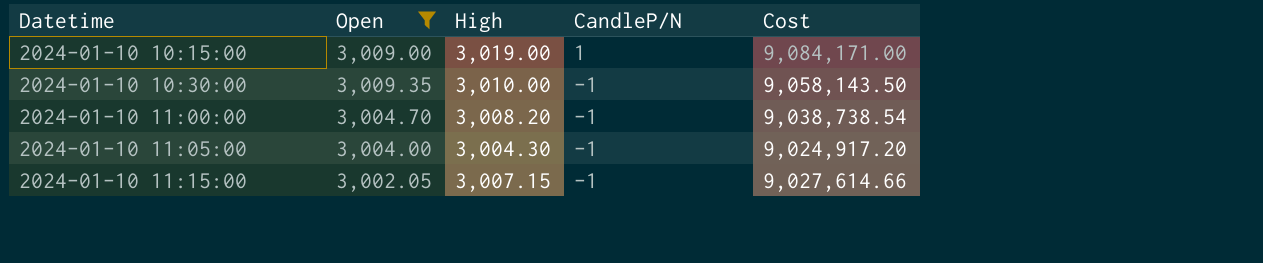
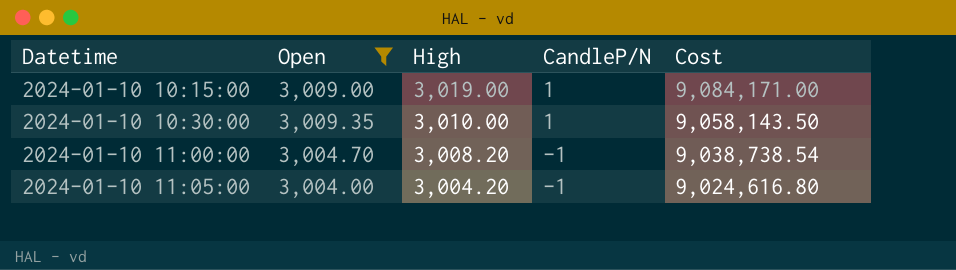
row 2024-01-10 11:15:00: 3,002.05 | 3,007.15 | -1 | 9,027,614.66 -> none
2024-01-10 10:30:00 | CandleP/N: -1 -> 1
2024-01-10 11:05:00 | High: 3,004.30 -> 3,004.20
2024-01-10 11:05:00 | Cost: 9,024,917.20 -> 9,024,616.80

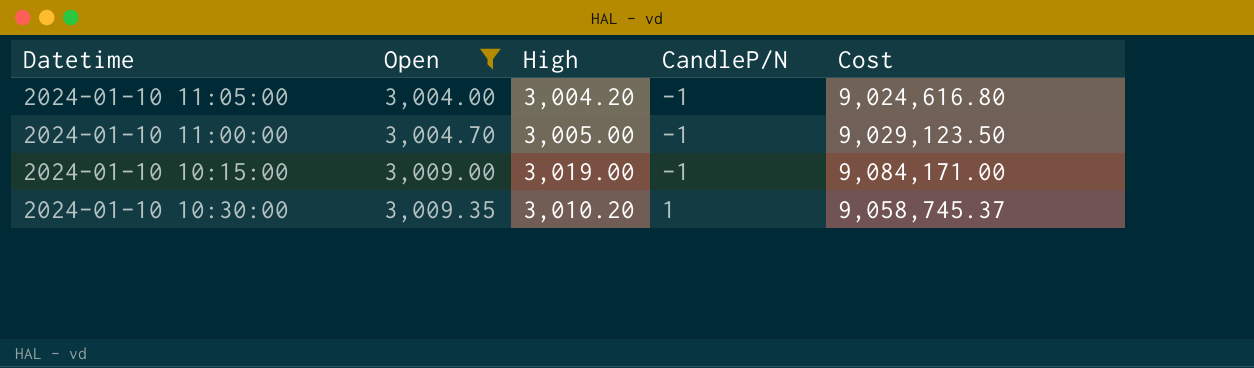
row order: Datetime ascending -> Open ascending
2024-01-10 11:00:00 | High: 3,008.20 -> 3,005.00
2024-01-10 11:00:00 | Cost: 9,038,738.54 -> 9,029,123.50
2024-01-10 10:15:00 | CandleP/N: 1 -> -1
2024-01-10 10:30:00 | High: 3,010.00 -> 3,010.20
2024-01-10 10:30:00 | Cost: 9,058,143.50 -> 9,058,745.37

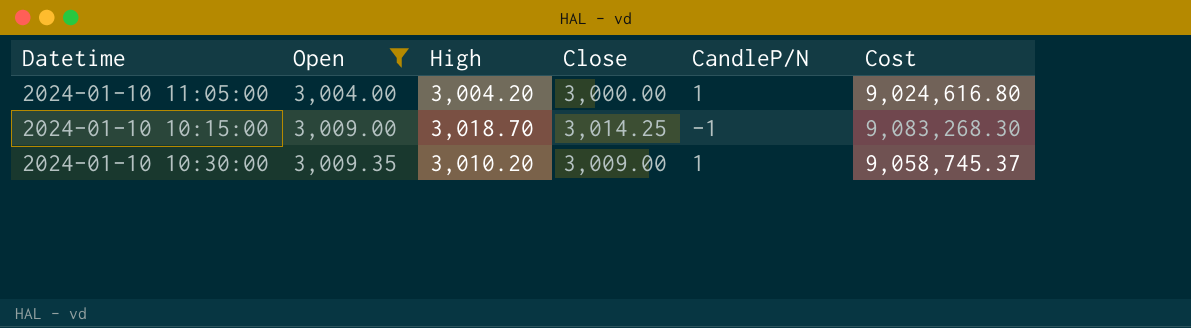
column Close | position: none -> 4
row 2024-01-10 11:00:00: 3,004.70 | 3,005.00 | -1 | 9,029,123.50 -> none
2024-01-10 11:05:00 | CandleP/N: -1 -> 1
2024-01-10 10:15:00 | High: 3,019.00 -> 3,018.70
2024-01-10 10:15:00 | Cost: 9,084,171.00 -> 9,083,268.30

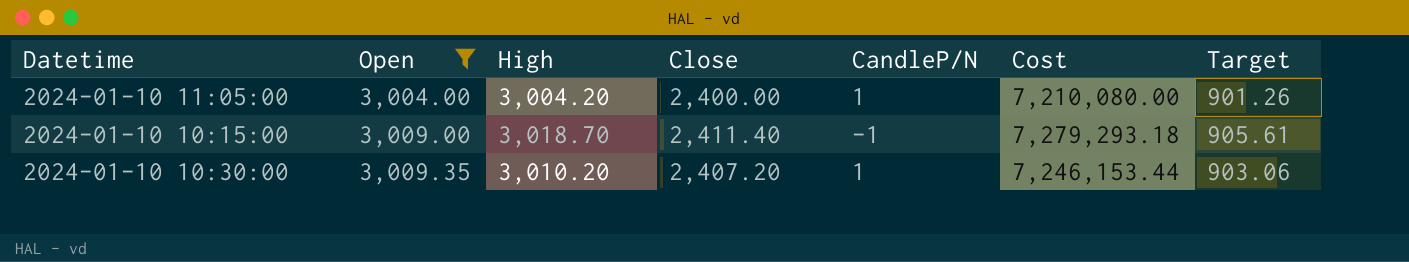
column Cost | formula: [Open] * [High] -> [High] * [Close]
column Target | formula: none -> [High] * 0.3
2024-01-10 11:05:00 | Close: 3,000.00 -> 2,400.00
2024-01-10 10:15:00 | Close: 3,014.25 -> 2,411.40
2024-01-10 10:30:00 | Close: 3,009.00 -> 2,407.20

